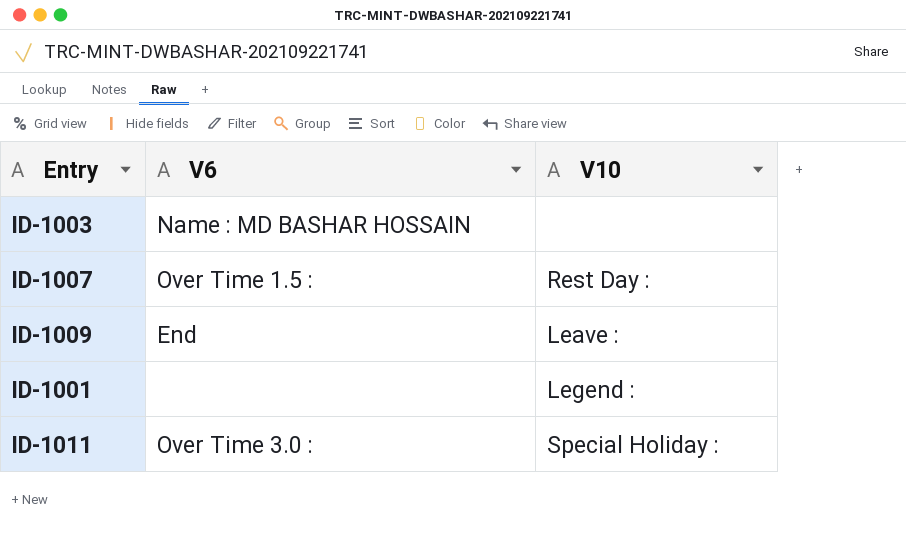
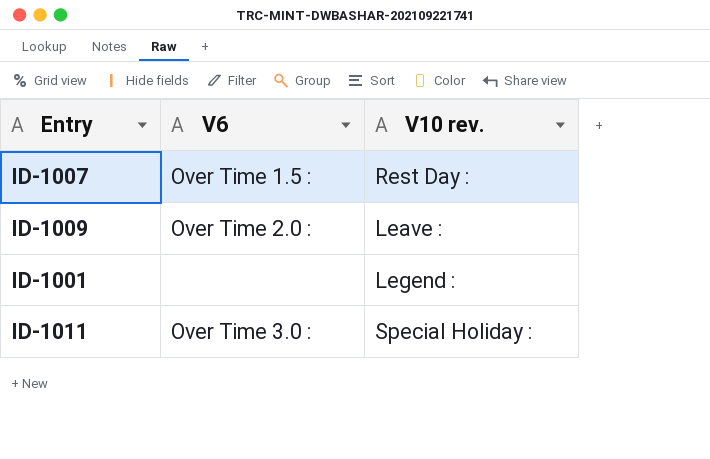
column name: V10 -> V10 rev.
row ID-1003: Name : MD BASHAR HOSSAIN | none -> none
ID-1009 | V6: End -> Over Time 2.0 :

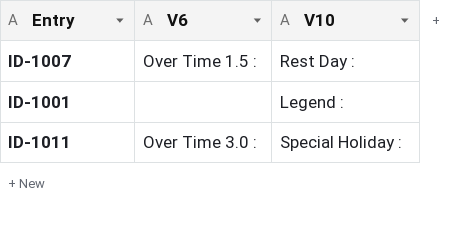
column name: V10 rev. -> V10
row ID-1009: Over Time 2.0 : | Leave : -> none

